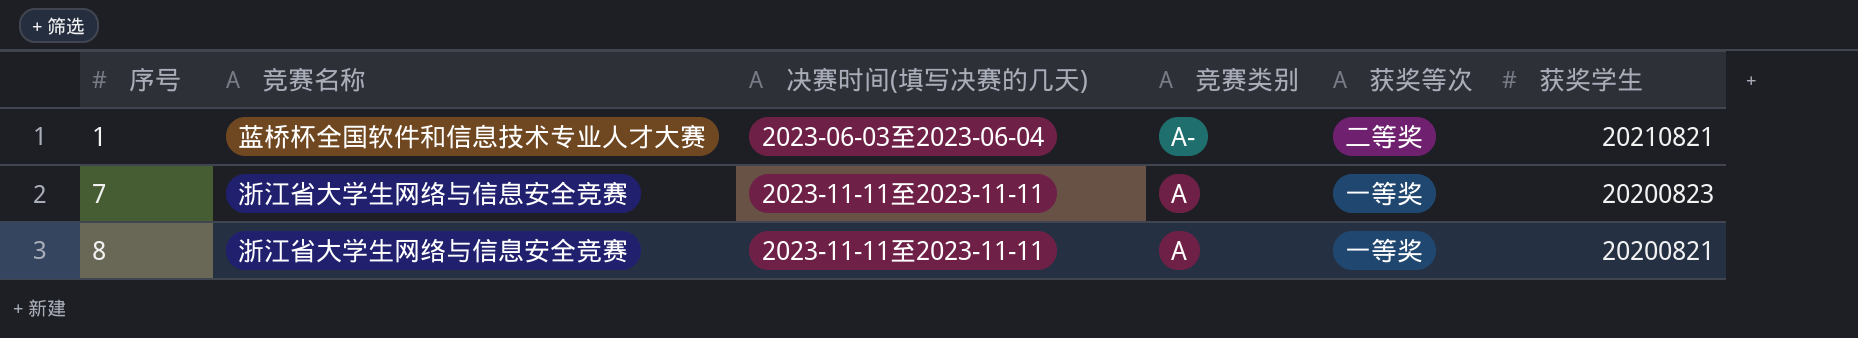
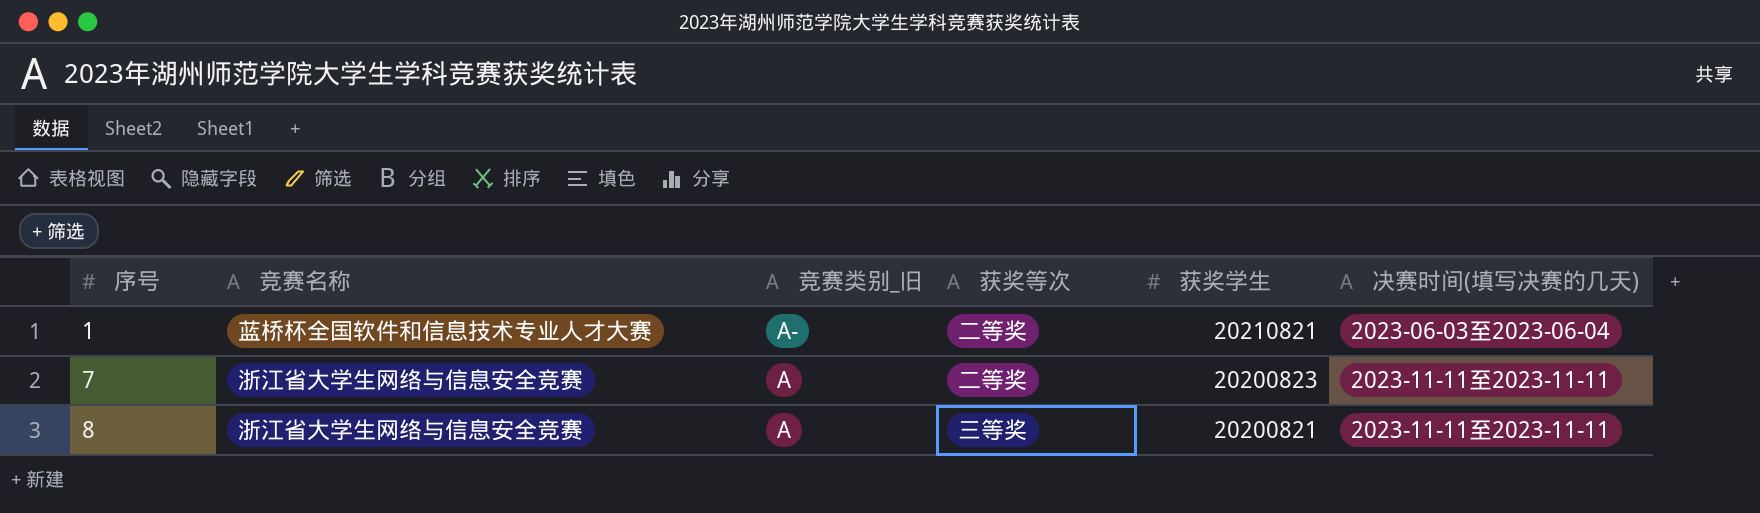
column name: 竞赛类别 -> 竞赛类别_旧
column 决赛时间(填写决赛的几天) | position: 3 -> 6
7 | 获奖等次: 一等奖 -> 二等奖
8 | 获奖等次: 一等奖 -> 三等奖

